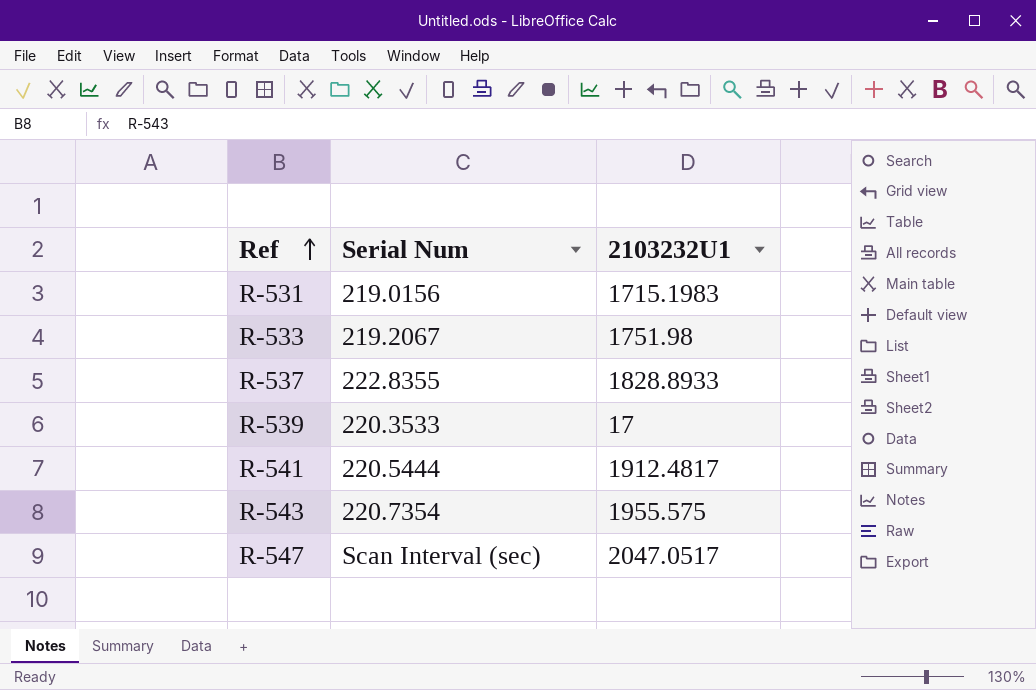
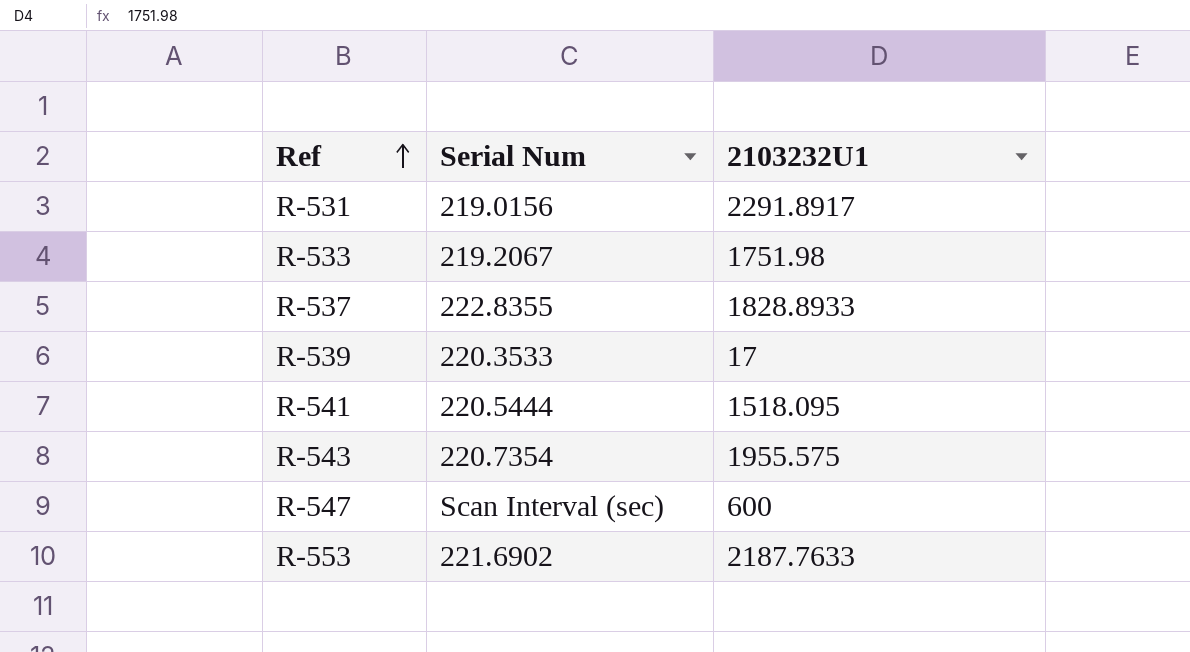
R-531 | 2103232U1: 1715.1983 -> 2291.8917
R-541 | 2103232U1: 1912.4817 -> 1518.095
R-547 | 2103232U1: 2047.0517 -> 600
row R-553: none -> 221.6902 | 2187.7633

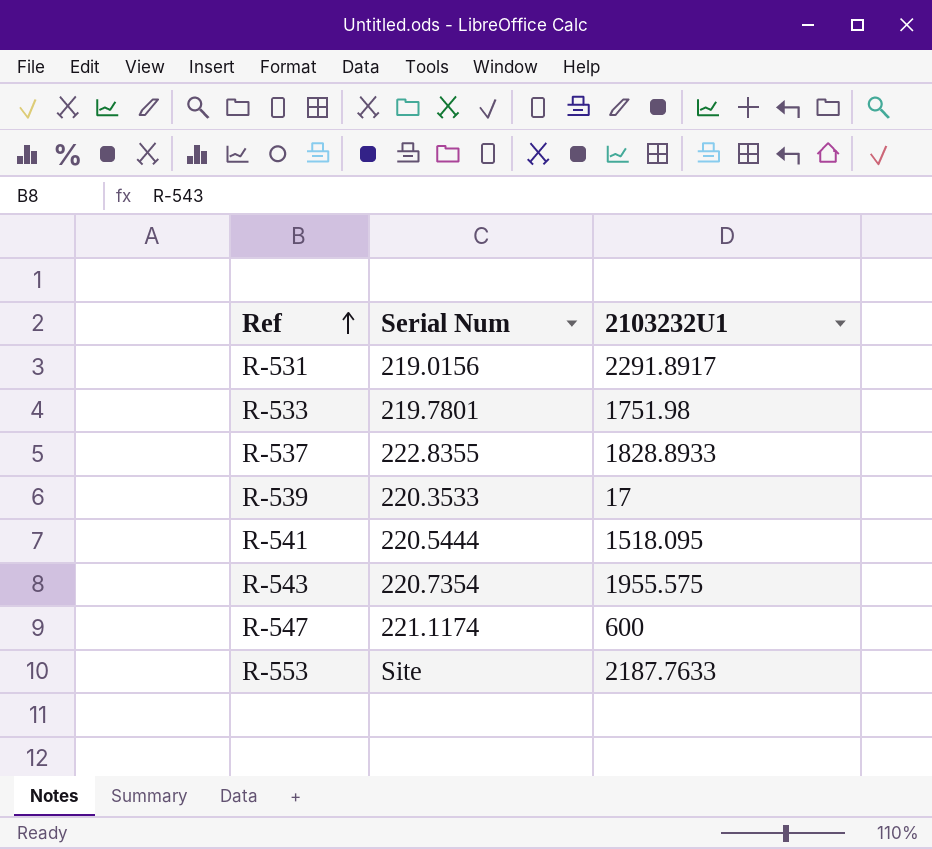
R-533 | Serial Num: 219.2067 -> 219.7801
R-547 | Serial Num: Scan Interval (sec) -> 221.1174
R-553 | Serial Num: 221.6902 -> Site

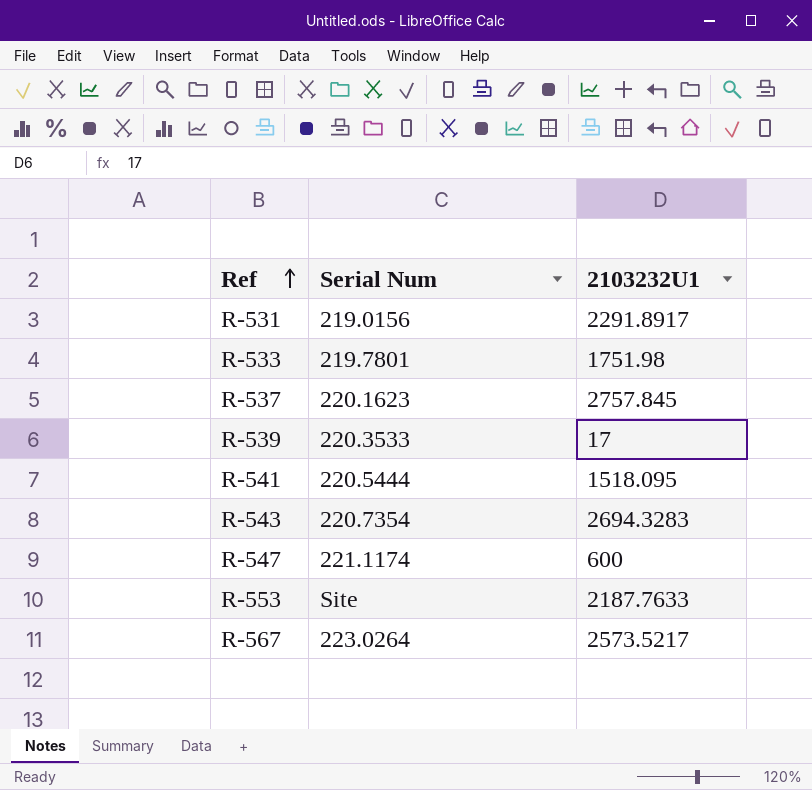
R-537 | Serial Num: 222.8355 -> 220.1623
R-537 | 2103232U1: 1828.8933 -> 2757.845
R-543 | 2103232U1: 1955.575 -> 2694.3283
row R-567: none -> 223.0264 | 2573.5217

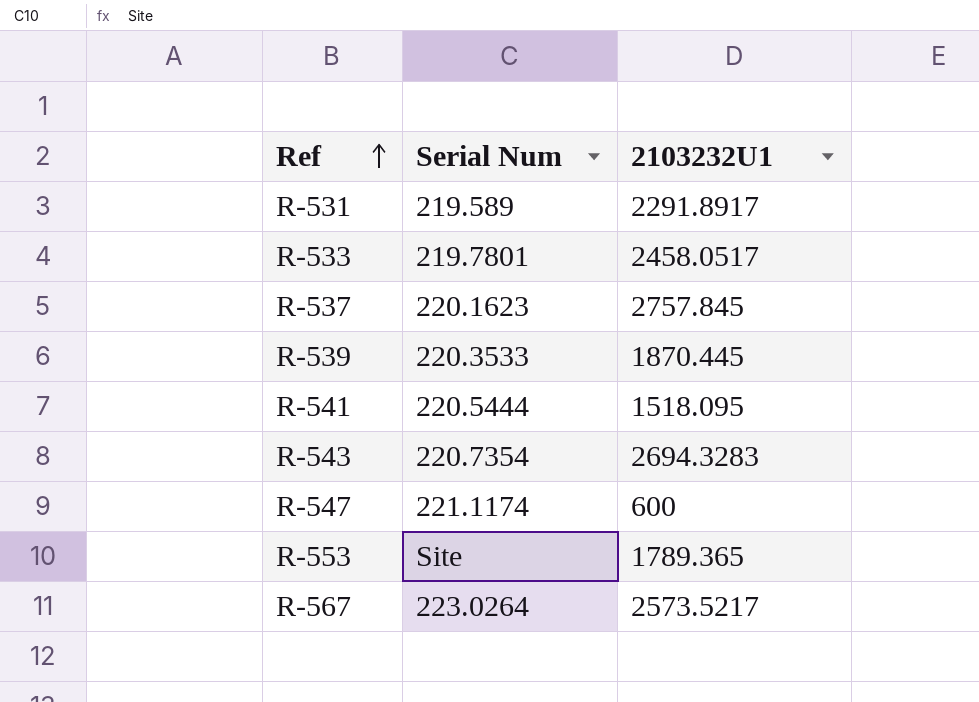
R-531 | Serial Num: 219.0156 -> 219.589
R-533 | 2103232U1: 1751.98 -> 2458.0517
R-539 | 2103232U1: 17 -> 1870.445
R-553 | 2103232U1: 2187.7633 -> 1789.365

